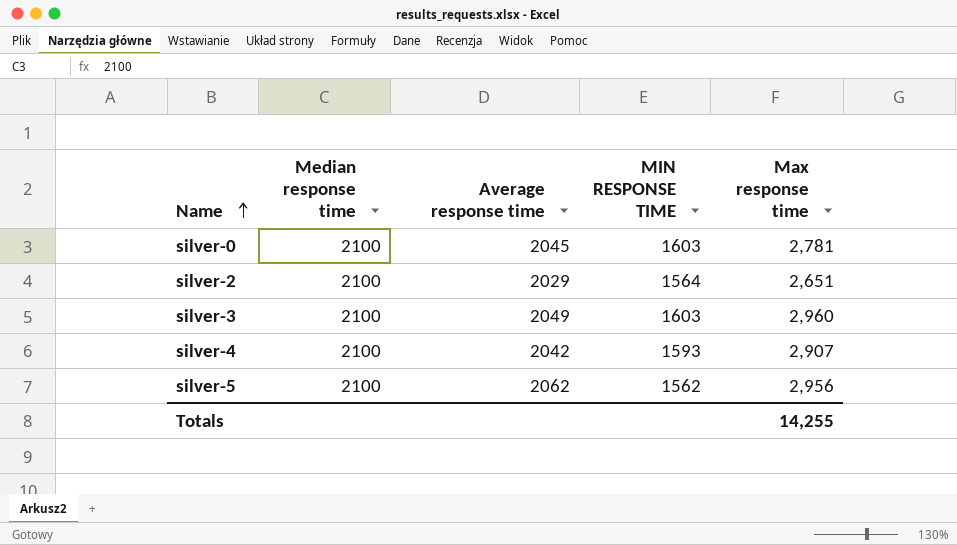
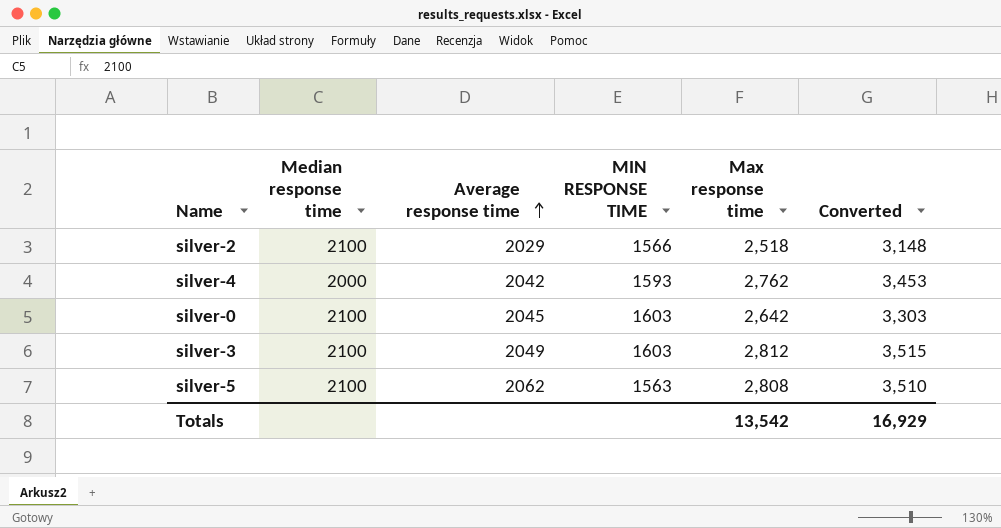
row order: Name ascending -> Average response time ascending
column Converted | formula: none -> [Max response time] * 1.25
silver-2 | MIN RESPONSE TIME: 1564 -> 1566
silver-2 | Max response time: 2,651 -> 2,518
silver-4 | Median response time: 2100 -> 2000
silver-4 | Max response time: 2,907 -> 2,762
silver-0 | Max response time: 2,781 -> 2,642
silver-3 | Max response time: 2,960 -> 2,812
silver-5 | MIN RESPONSE TIME: 1562 -> 1563
silver-5 | Max response time: 2,956 -> 2,808
Totals | Max response time: 14,255 -> 13,542

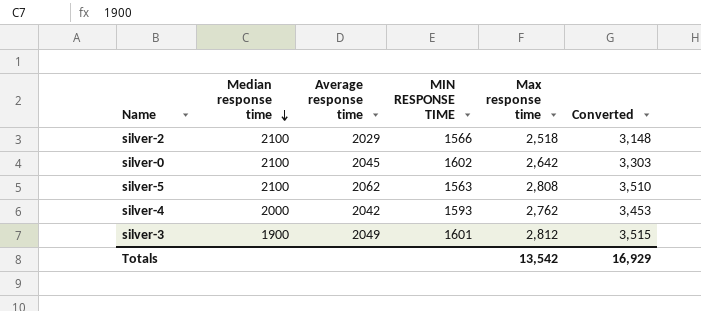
row order: Average response time ascending -> Median response time descending
silver-0 | MIN RESPONSE TIME: 1603 -> 1602
silver-3 | Median response time: 2100 -> 1900
silver-3 | MIN RESPONSE TIME: 1603 -> 1601

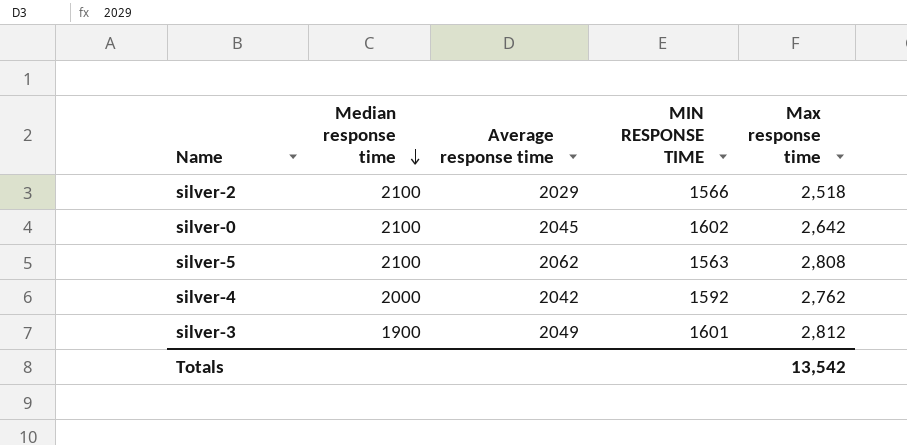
column Converted | formula: [Max response time] * 1.25 -> none
silver-4 | MIN RESPONSE TIME: 1593 -> 1592

